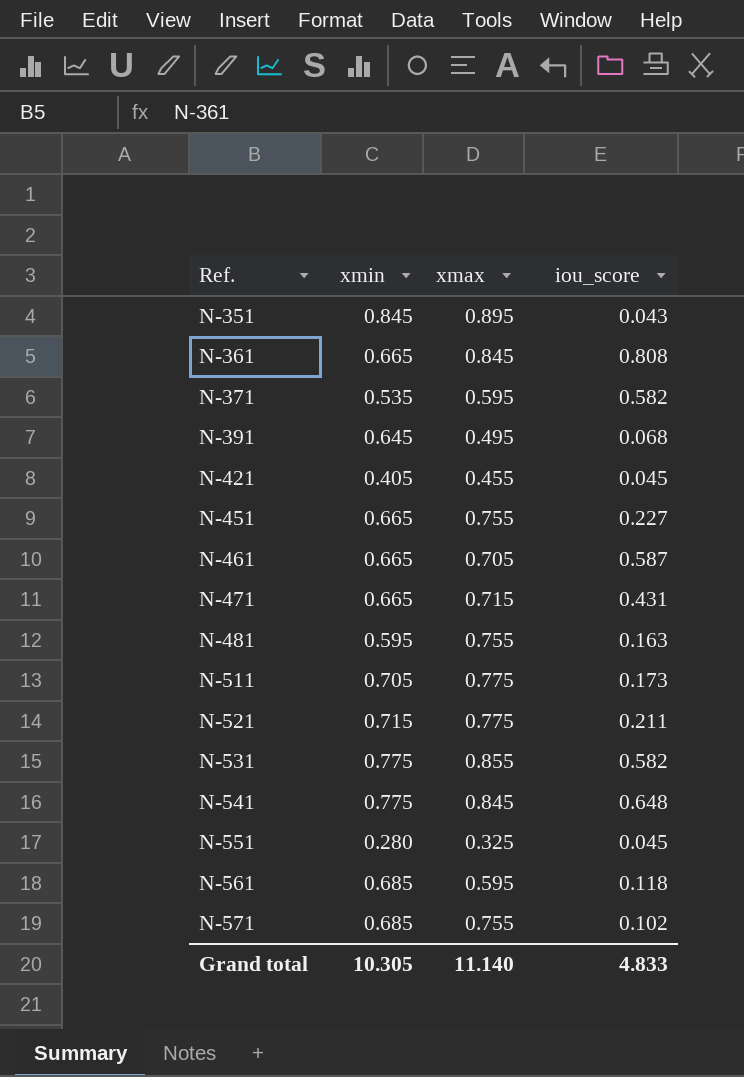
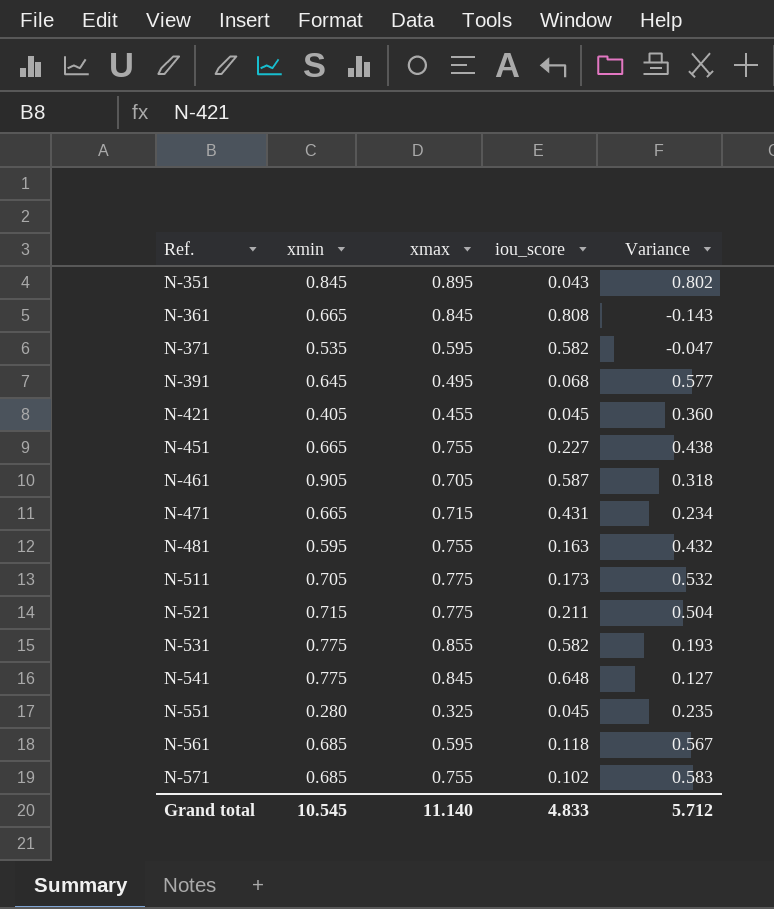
column Variance | formula: none -> [xmin] - [iou_score]
N-461 | xmin: 0.665 -> 0.905
Grand total | xmin: 10.305 -> 10.545

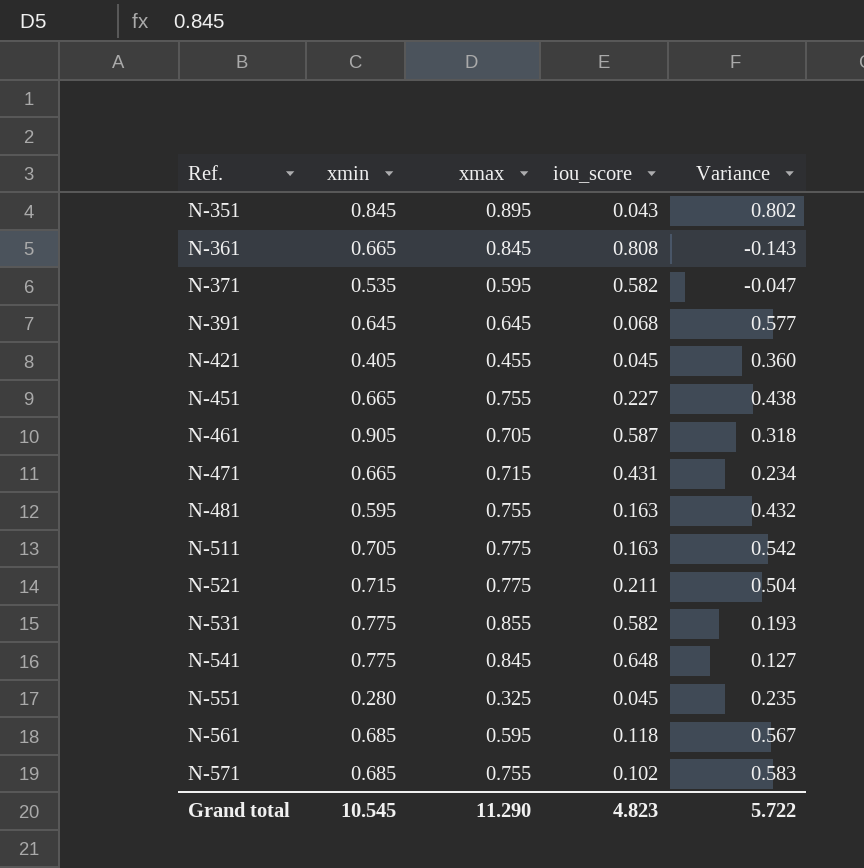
N-391 | xmax: 0.495 -> 0.645
N-511 | iou_score: 0.173 -> 0.163
N-511 | Variance: 0.532 -> 0.542
Grand total | xmax: 11.140 -> 11.290
Grand total | iou_score: 4.833 -> 4.823
Grand total | Variance: 5.712 -> 5.722

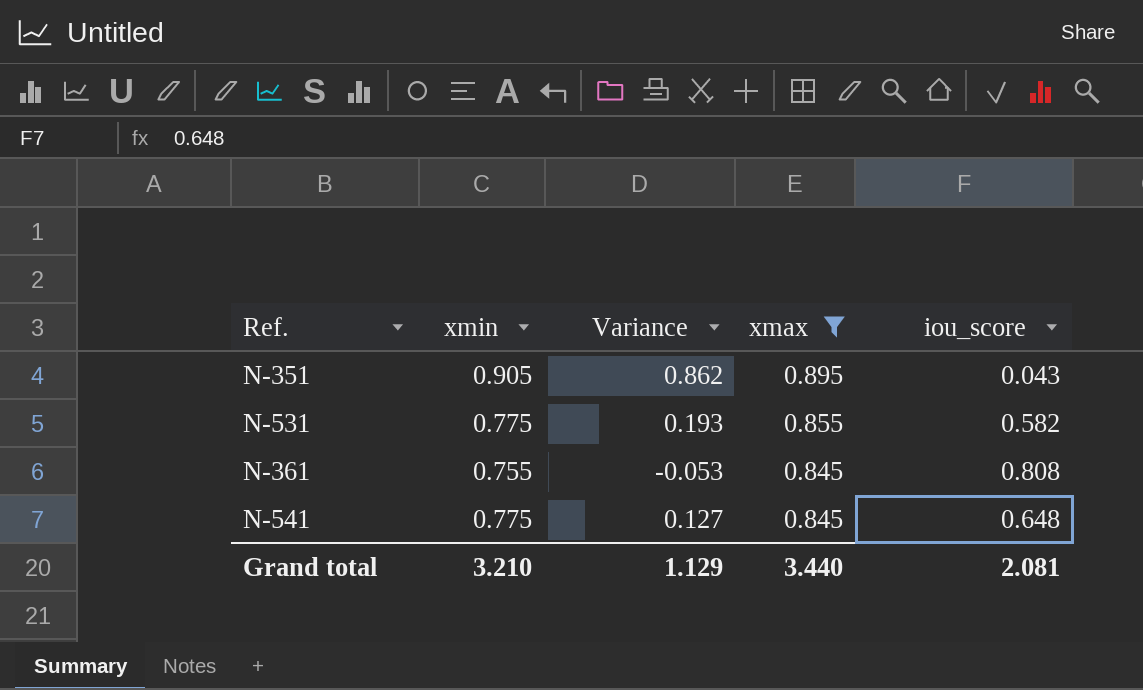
filter: none -> xmax >= 0.845
row order: Ref. ascending -> xmax descending
column Variance | position: 5 -> 3
N-351 | xmin: 0.845 -> 0.905
N-351 | Variance: 0.802 -> 0.862
N-361 | xmin: 0.665 -> 0.755
N-361 | Variance: -0.143 -> -0.053
Grand total | xmin: 10.545 -> 3.210
Grand total | Variance: 5.722 -> 1.129
Grand total | xmax: 11.290 -> 3.440
Grand total | iou_score: 4.823 -> 2.081

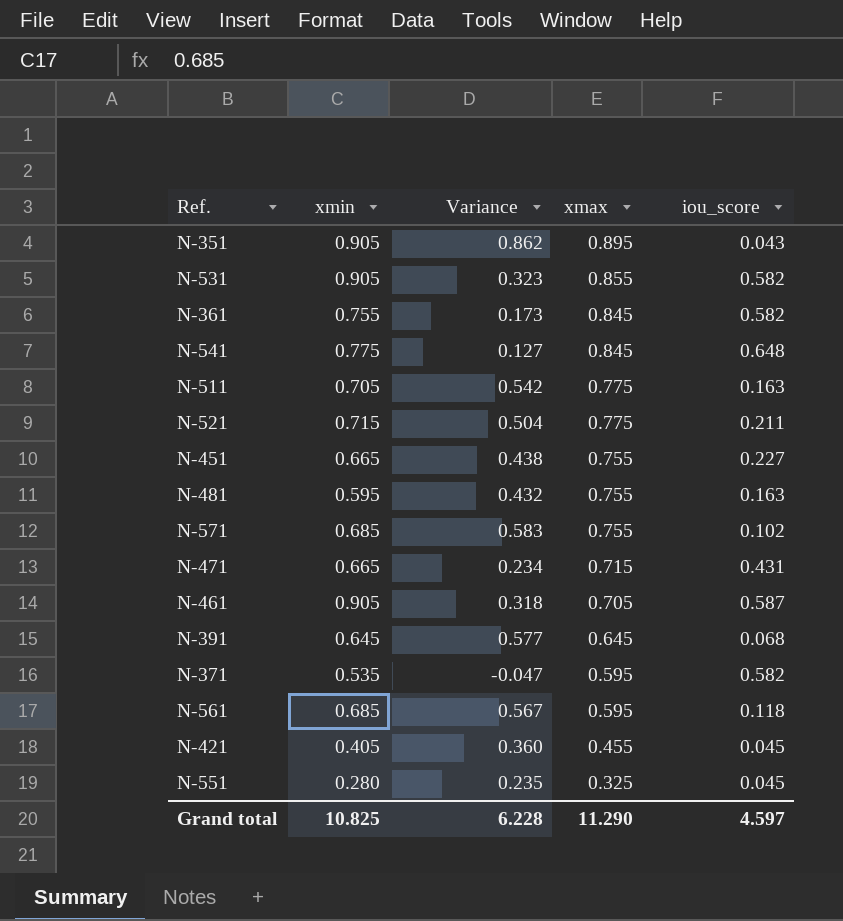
filter: xmax >= 0.845 -> none
N-531 | xmin: 0.775 -> 0.905
N-531 | Variance: 0.193 -> 0.323
N-361 | Variance: -0.053 -> 0.173
N-361 | iou_score: 0.808 -> 0.582
Grand total | xmin: 3.210 -> 10.825
Grand total | Variance: 1.129 -> 6.228
Grand total | xmax: 3.440 -> 11.290
Grand total | iou_score: 2.081 -> 4.597

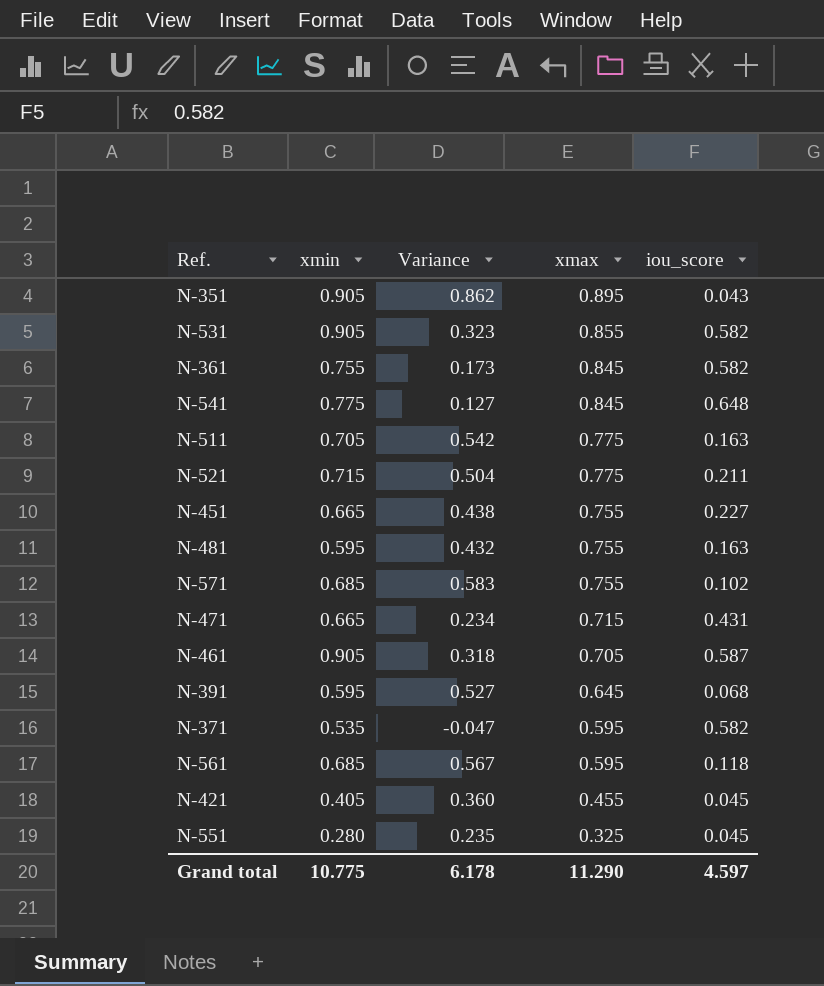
N-391 | xmin: 0.645 -> 0.595
N-391 | Variance: 0.577 -> 0.527
Grand total | xmin: 10.825 -> 10.775
Grand total | Variance: 6.228 -> 6.178

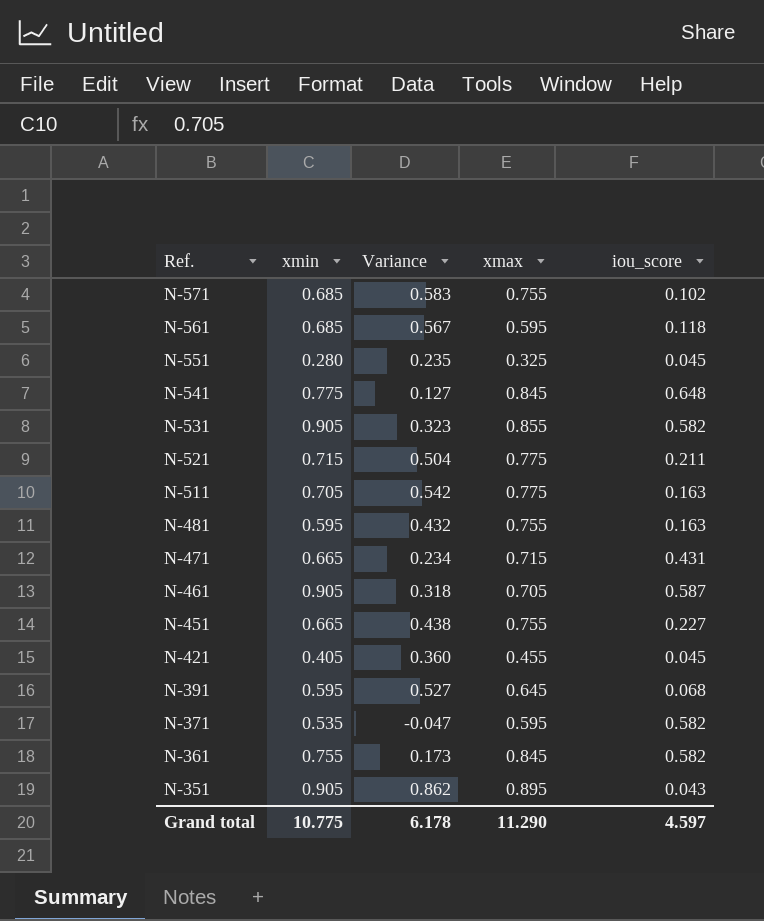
row order: xmax descending -> Ref. descending

